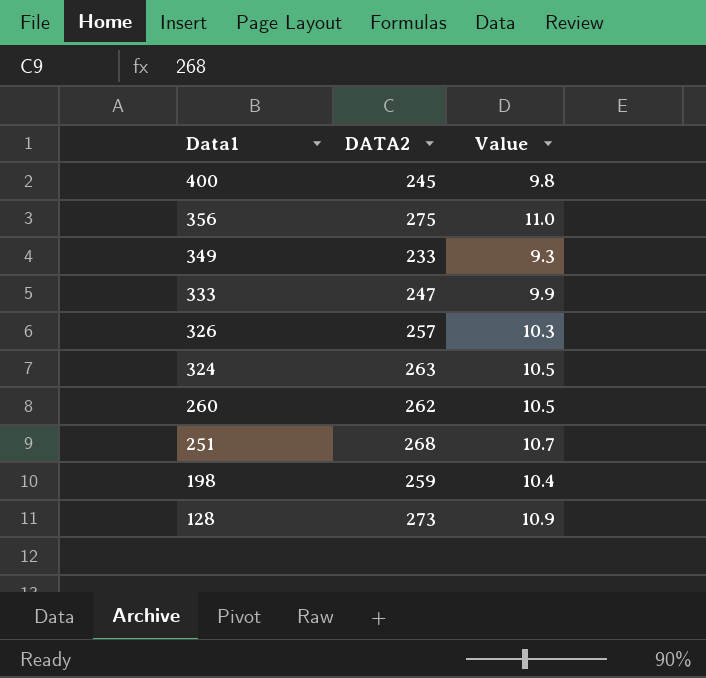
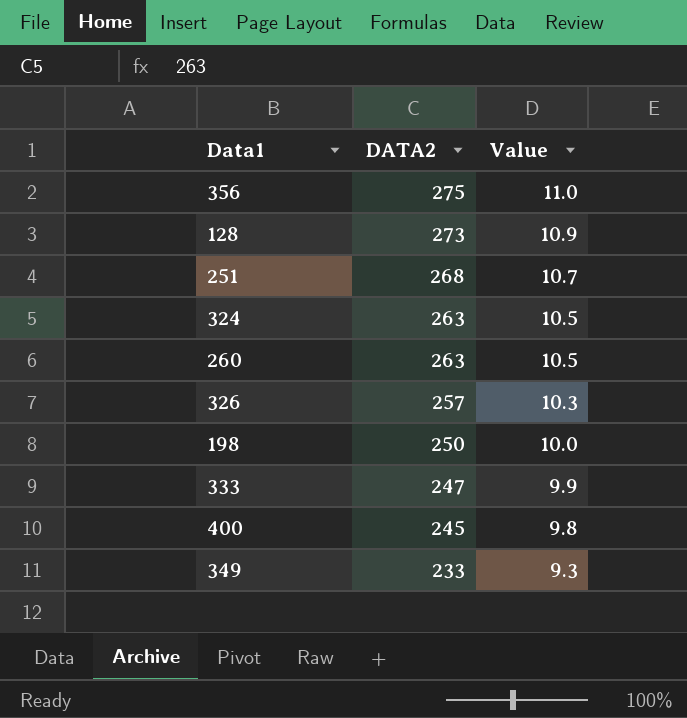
row order: Data1 descending -> DATA2 descending
260 | DATA2: 262 -> 263
198 | DATA2: 259 -> 250
198 | Value: 10.4 -> 10.0

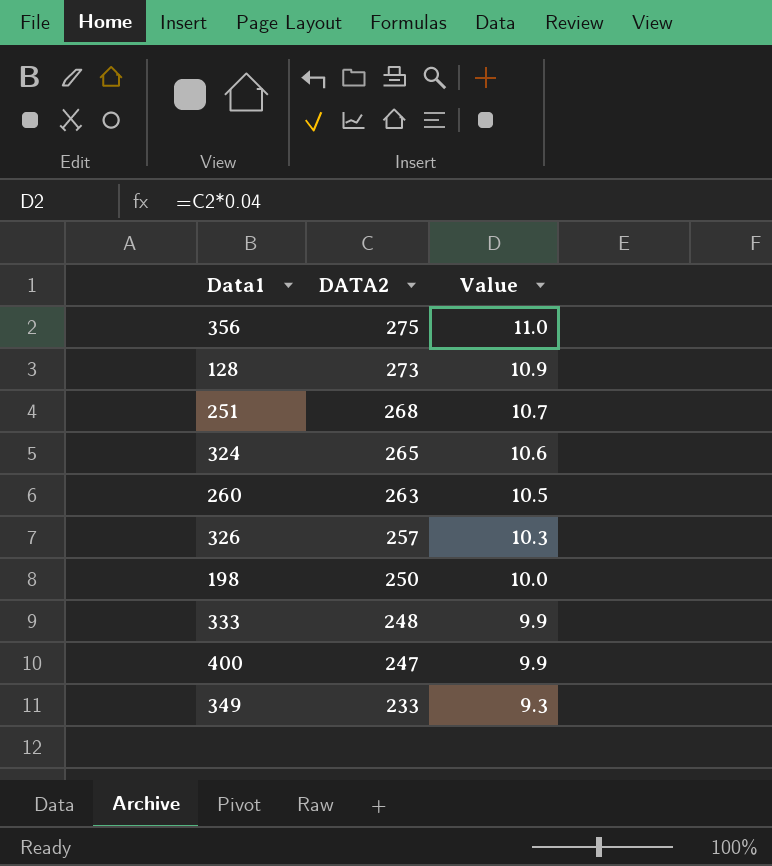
324 | DATA2: 263 -> 265
324 | Value: 10.5 -> 10.6
333 | DATA2: 247 -> 248
400 | DATA2: 245 -> 247
400 | Value: 9.8 -> 9.9

